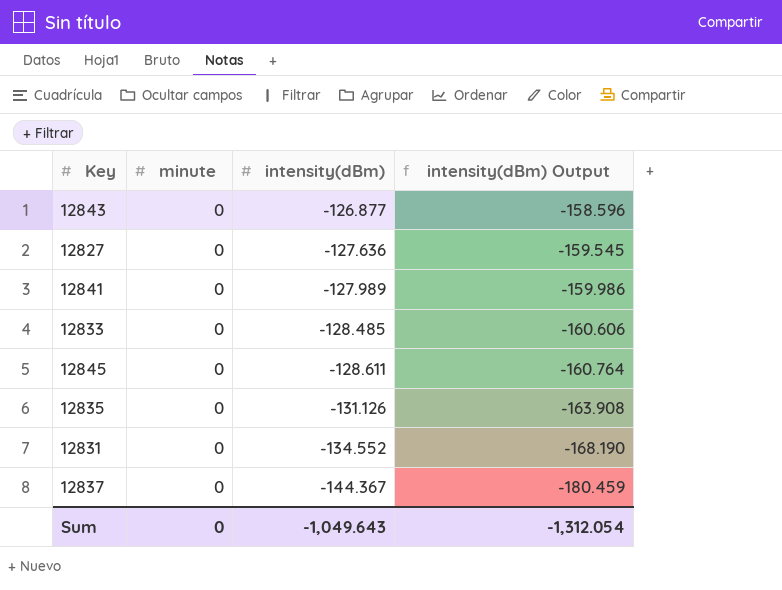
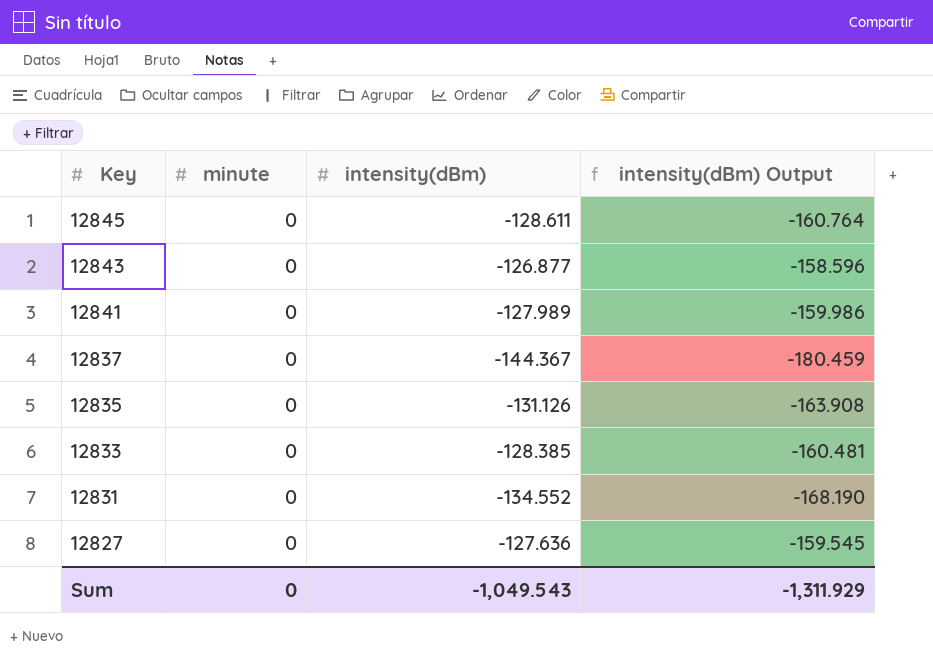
row order: intensity(dBm) descending -> Key descending
12833 | intensity(dBm): -128.485 -> -128.385
12833 | intensity(dBm) Output: -160.606 -> -160.481
Sum | intensity(dBm): -1,049.643 -> -1,049.543
Sum | intensity(dBm) Output: -1,312.054 -> -1,311.929

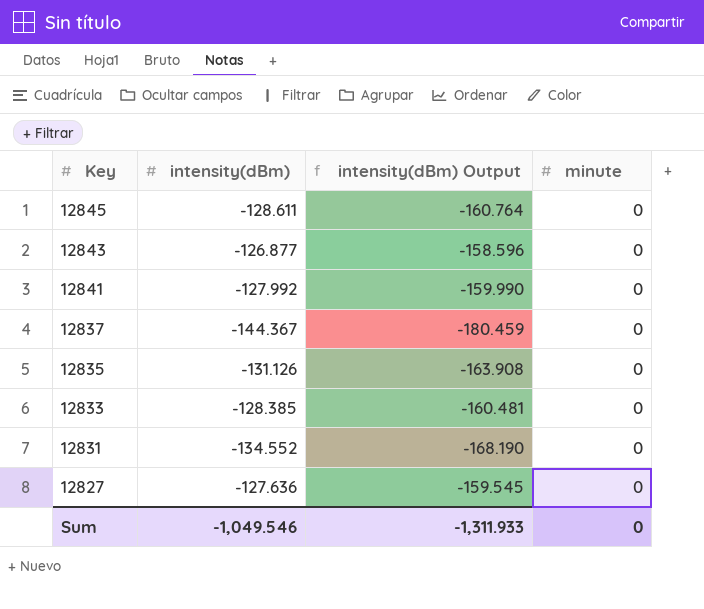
column minute | position: 2 -> 4
12841 | intensity(dBm): -127.989 -> -127.992
12841 | intensity(dBm) Output: -159.986 -> -159.990
Sum | intensity(dBm): -1,049.543 -> -1,049.546
Sum | intensity(dBm) Output: -1,311.929 -> -1,311.933

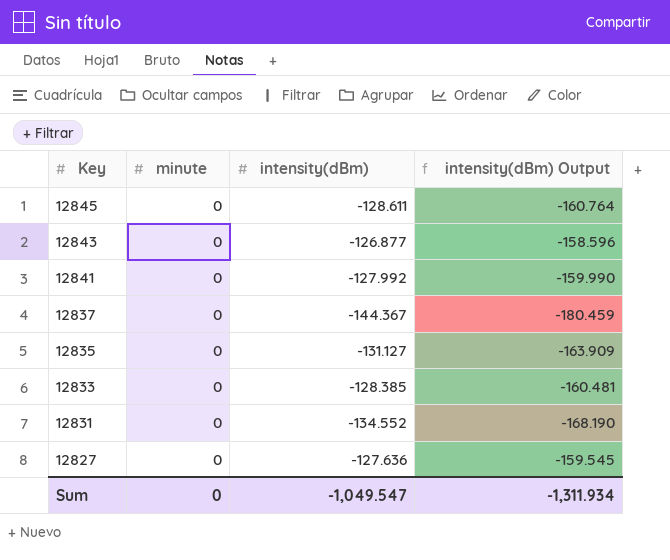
column minute | position: 4 -> 2
12835 | intensity(dBm): -131.126 -> -131.127
12835 | intensity(dBm) Output: -163.908 -> -163.909
Sum | intensity(dBm): -1,049.546 -> -1,049.547
Sum | intensity(dBm) Output: -1,311.933 -> -1,311.934

